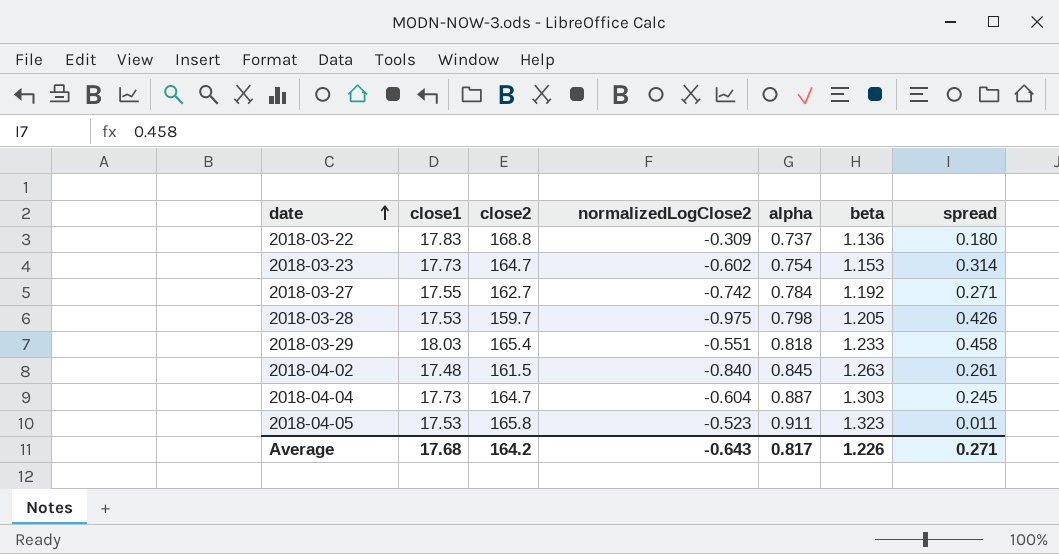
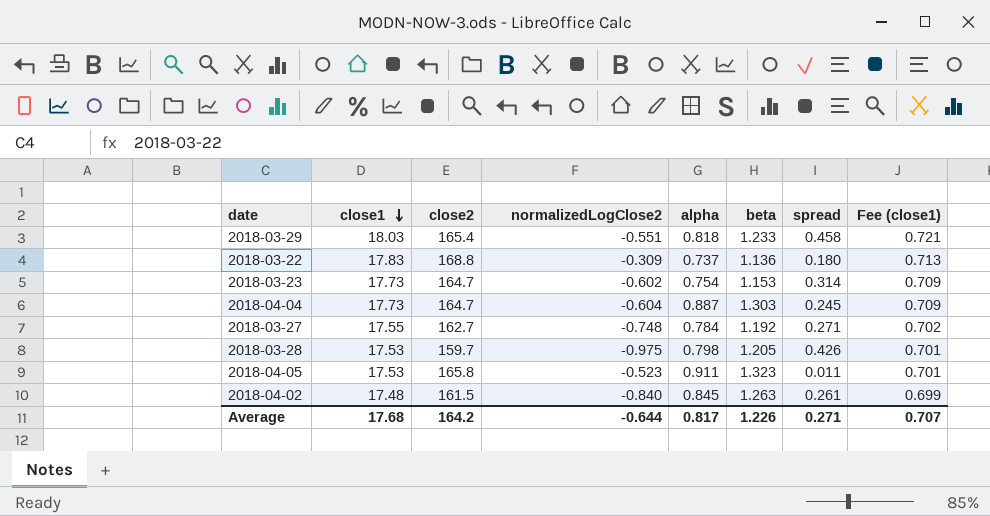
row order: date ascending -> close1 descending
column Fee (close1) | formula: none -> [close1] * 0.04
2018-03-27 | normalizedLogClose2: -0.742 -> -0.748
Average | normalizedLogClose2: -0.643 -> -0.644

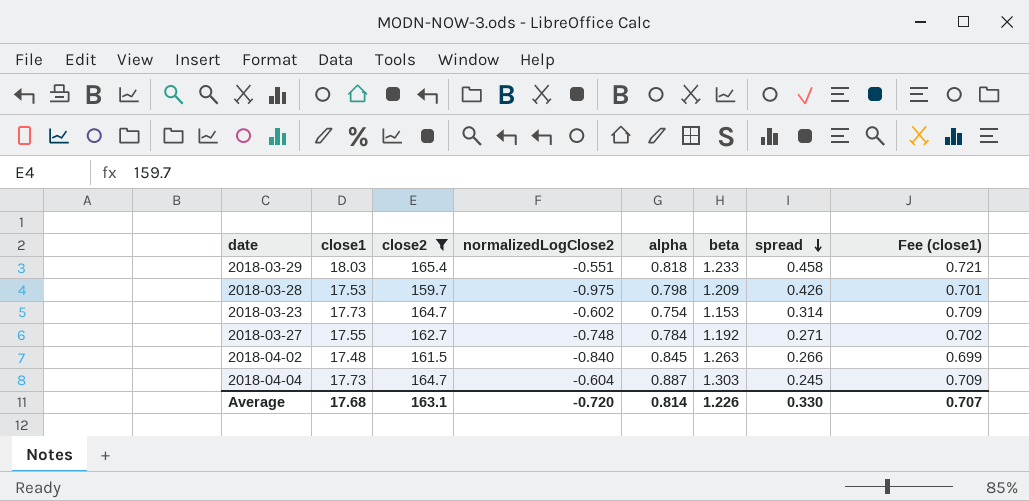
filter: none -> close2 <= 165.4
row order: close1 descending -> spread descending
2018-03-28 | beta: 1.205 -> 1.209
2018-04-02 | spread: 0.261 -> 0.266
Average | close2: 164.2 -> 163.1
Average | normalizedLogClose2: -0.644 -> -0.720
Average | alpha: 0.817 -> 0.814
Average | spread: 0.271 -> 0.330

